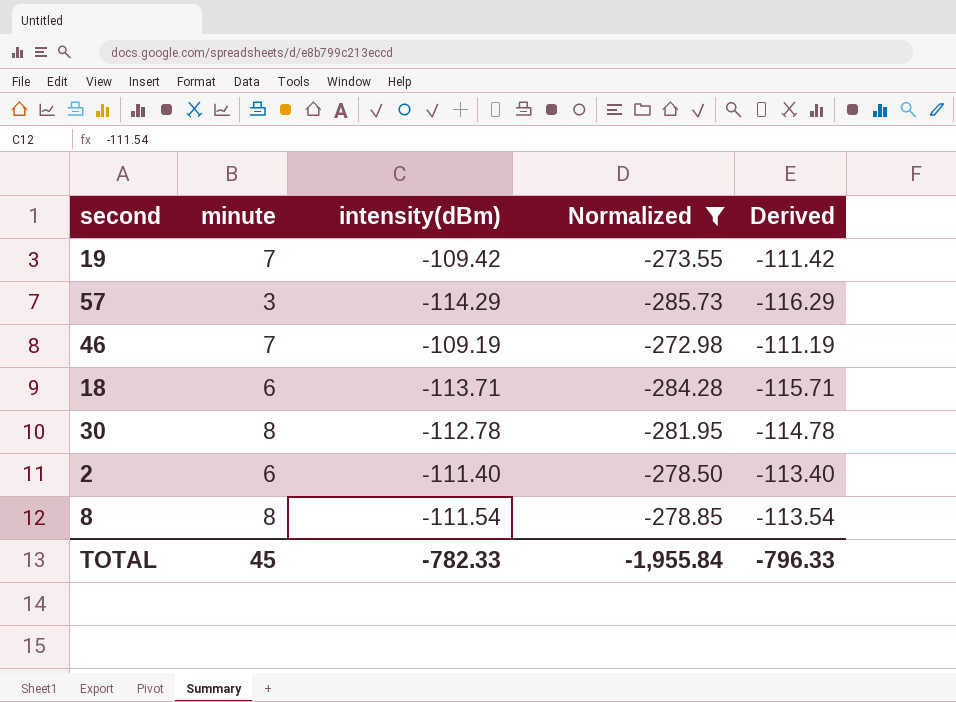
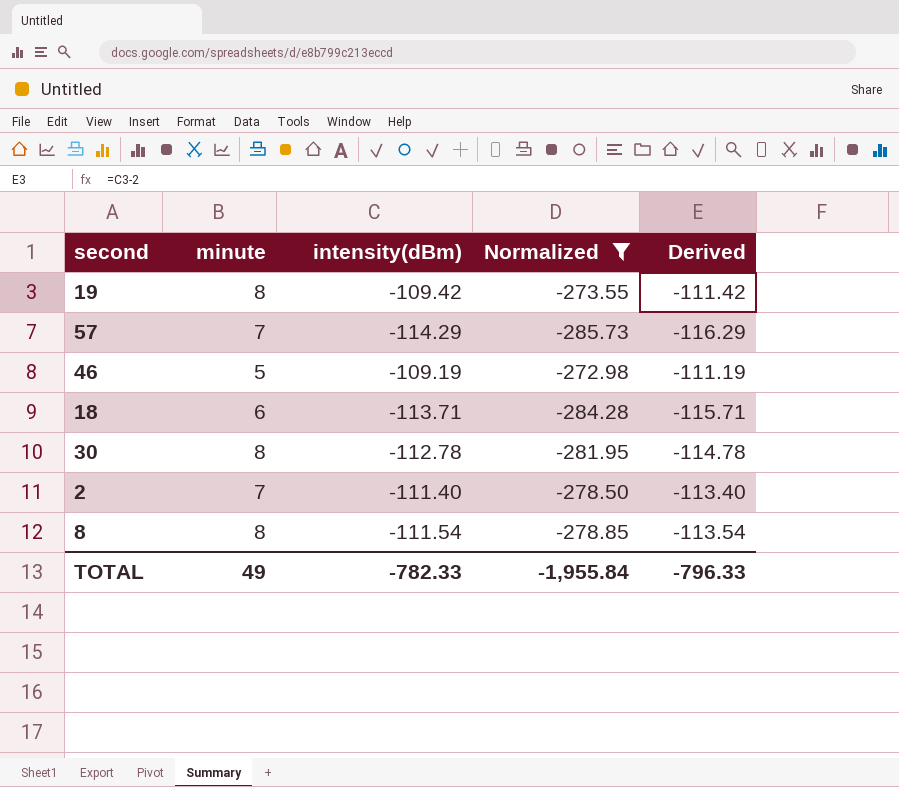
19 | minute: 7 -> 8
57 | minute: 3 -> 7
46 | minute: 7 -> 5
2 | minute: 6 -> 7
TOTAL | minute: 45 -> 49

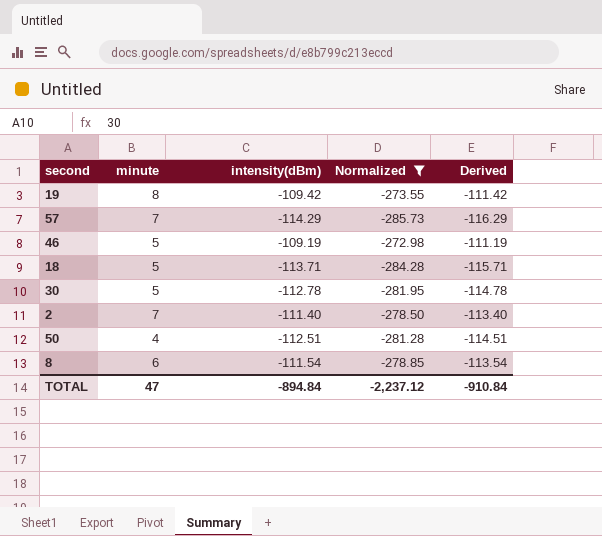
18 | minute: 6 -> 5
30 | minute: 8 -> 5
row 50: none -> 4 | -112.51 | -281.28 | -114.51
8 | minute: 8 -> 6
TOTAL | minute: 49 -> 47
TOTAL | intensity(dBm): -782.33 -> -894.84
TOTAL | Normalized: -1,955.84 -> -2,237.12
TOTAL | Derived: -796.33 -> -910.84

